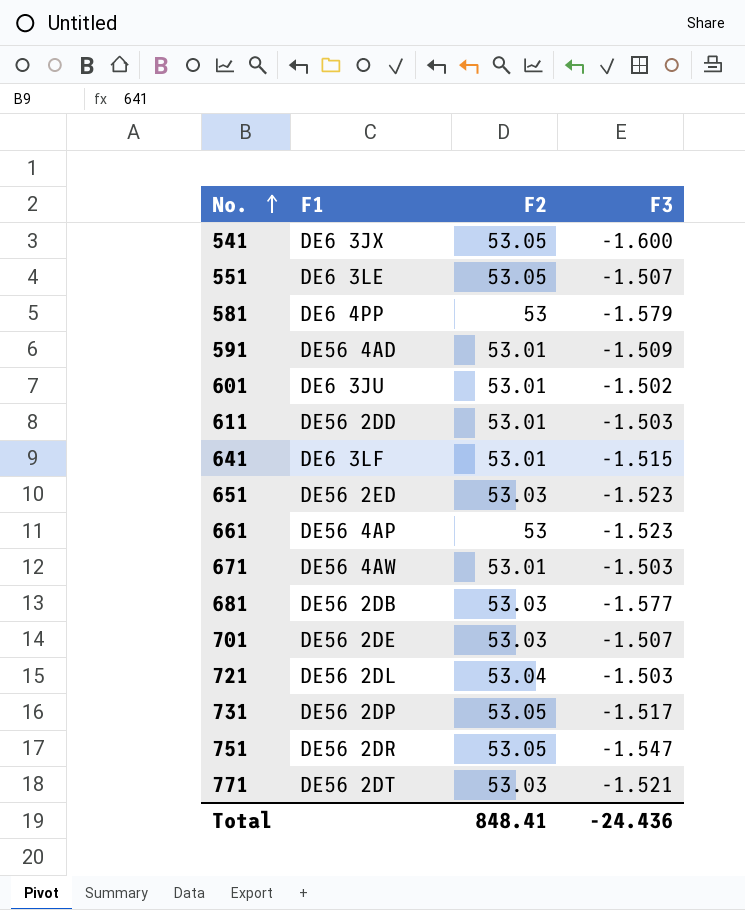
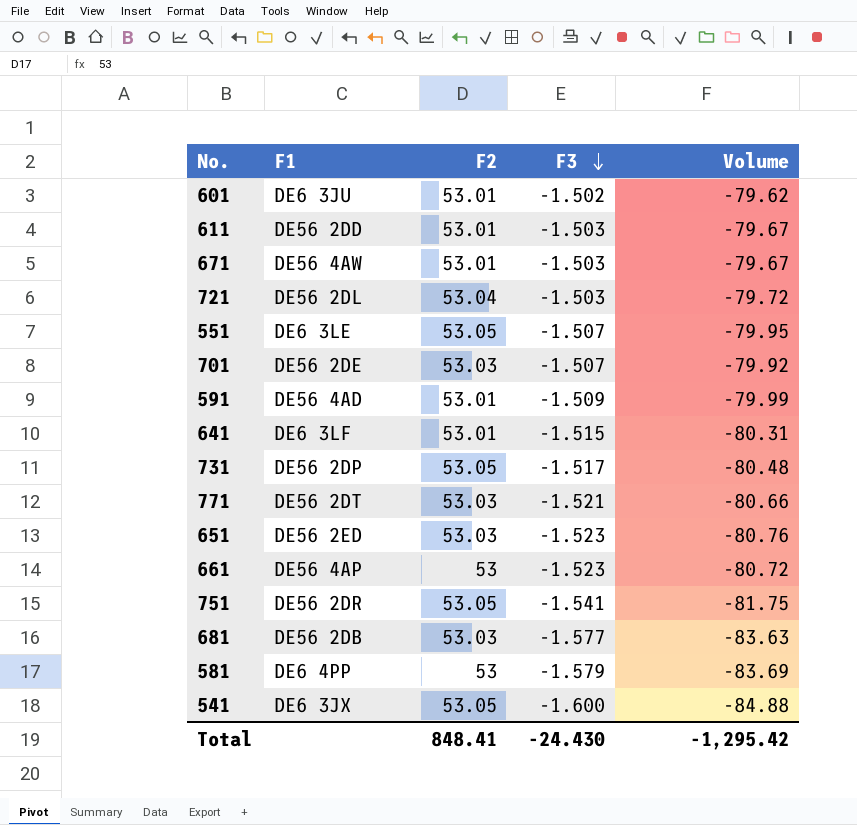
row order: No. ascending -> F3 descending
column Volume | formula: none -> [F2] * [F3]
751 | F3: -1.547 -> -1.541
Total | F3: -24.436 -> -24.430

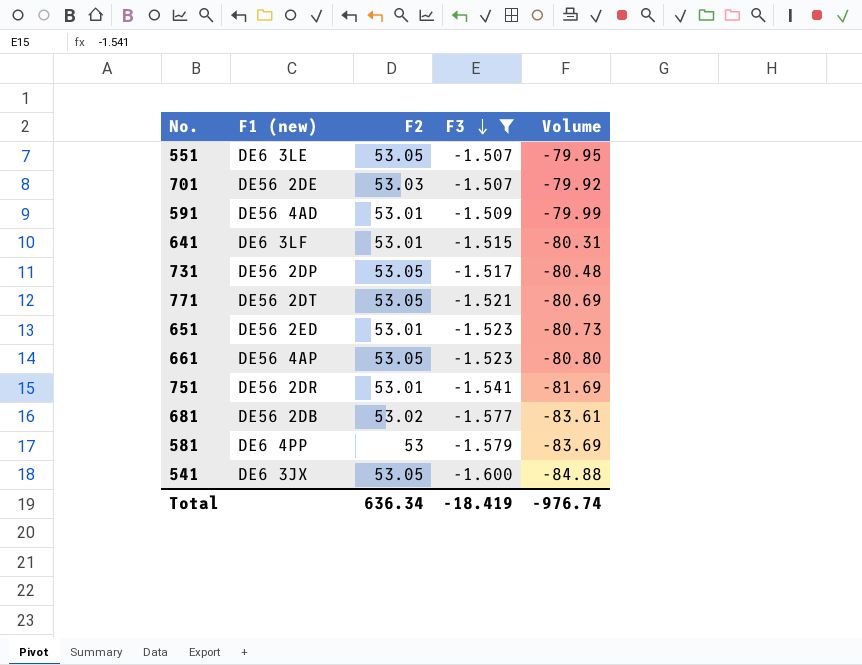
filter: none -> F3 <= -1.507
column name: F1 -> F1 (new)
771 | F2: 53.03 -> 53.05
771 | Volume: -80.66 -> -80.69
651 | F2: 53.03 -> 53.01
651 | Volume: -80.76 -> -80.73
661 | F2: 53 -> 53.05
661 | Volume: -80.72 -> -80.80
751 | F2: 53.05 -> 53.01
751 | Volume: -81.75 -> -81.69
681 | F2: 53.03 -> 53.02
681 | Volume: -83.63 -> -83.61
Total | F2: 848.41 -> 636.34
Total | F3: -24.430 -> -18.419
Total | Volume: -1,295.42 -> -976.74

